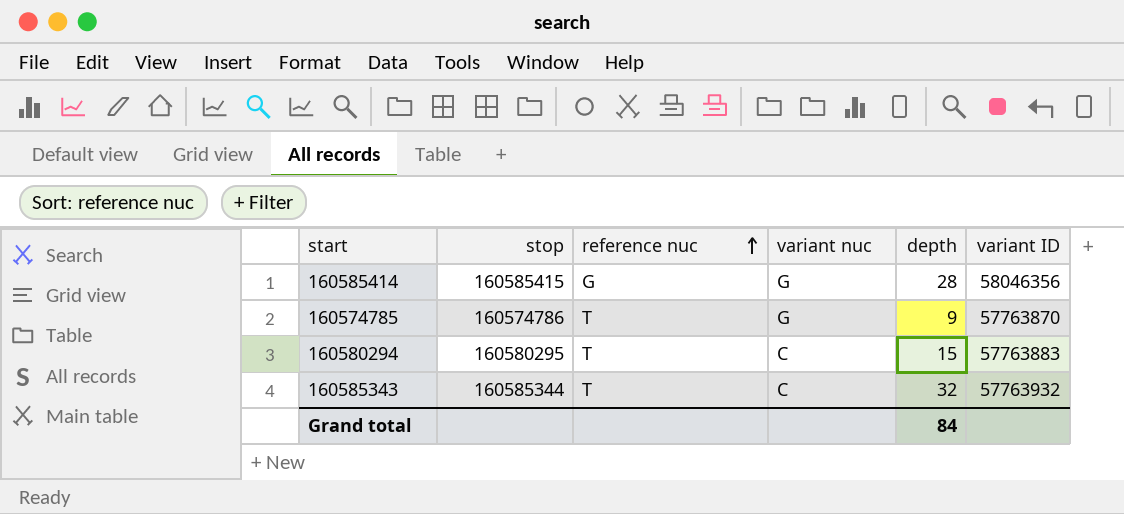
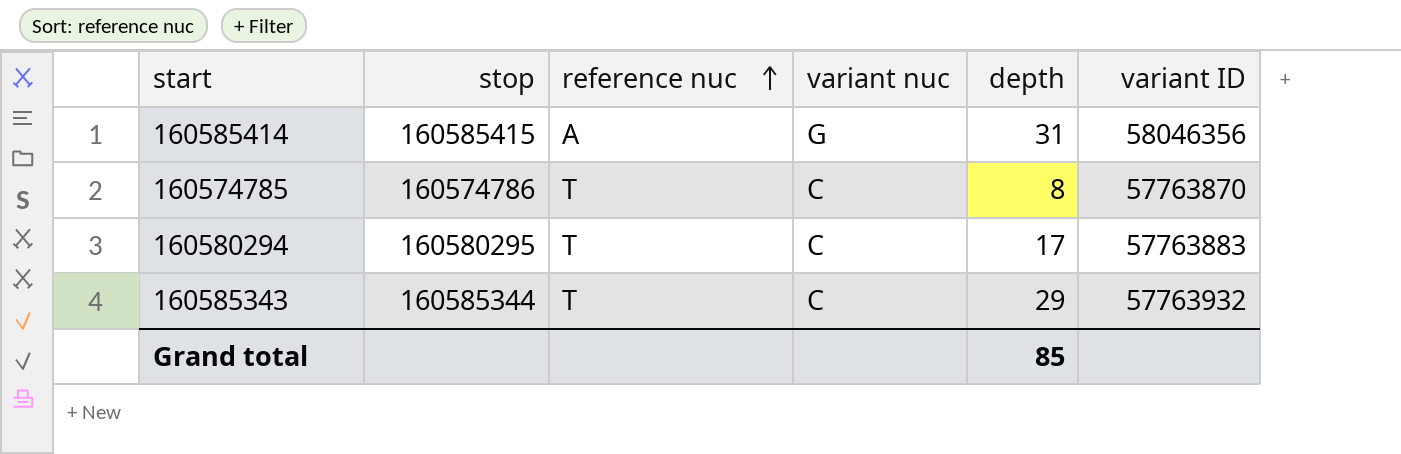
160585414 | reference nuc: G -> A
160585414 | depth: 28 -> 31
160574785 | variant nuc: G -> C
160574785 | depth: 9 -> 8
160580294 | depth: 15 -> 17
160585343 | depth: 32 -> 29
Grand total | depth: 84 -> 85

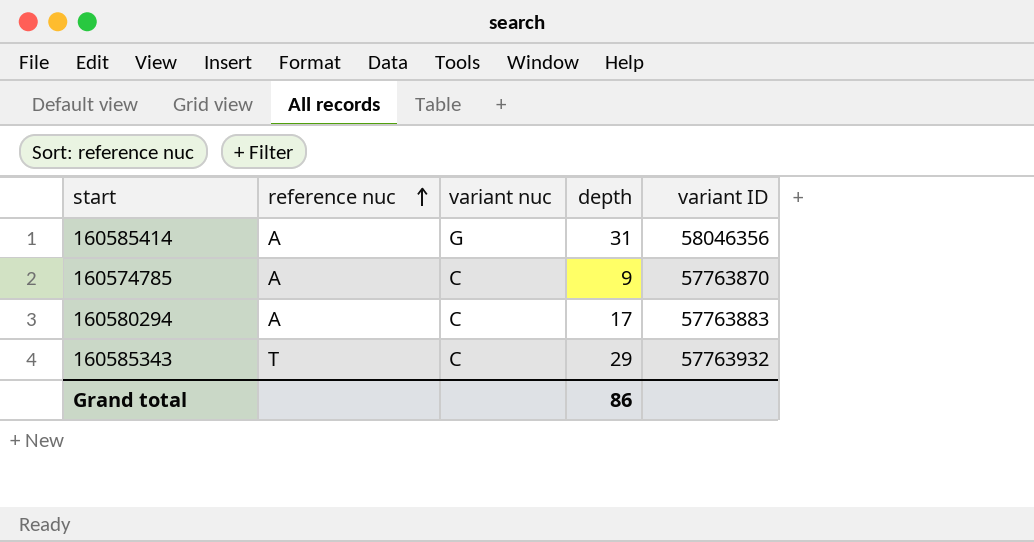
column stop | position: 2 -> none
160574785 | reference nuc: T -> A
160574785 | depth: 8 -> 9
160580294 | reference nuc: T -> A
Grand total | depth: 85 -> 86

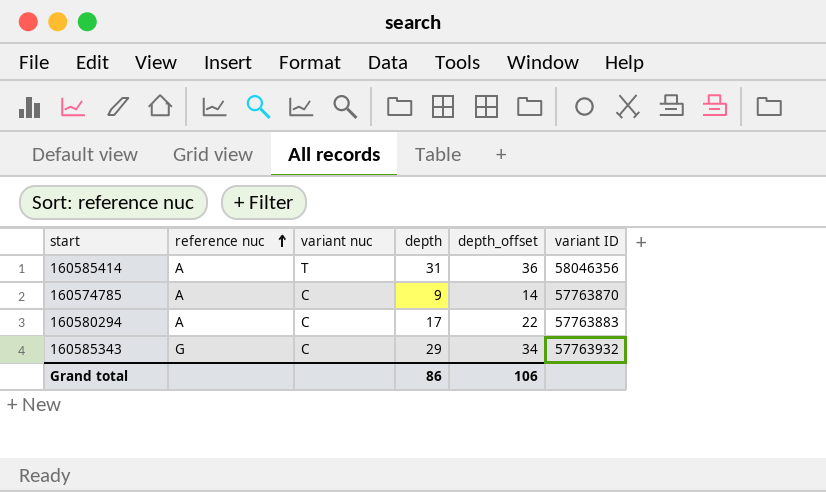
column depth_offset | formula: none -> [depth] + 5
160585414 | variant nuc: G -> T
160585343 | reference nuc: T -> G

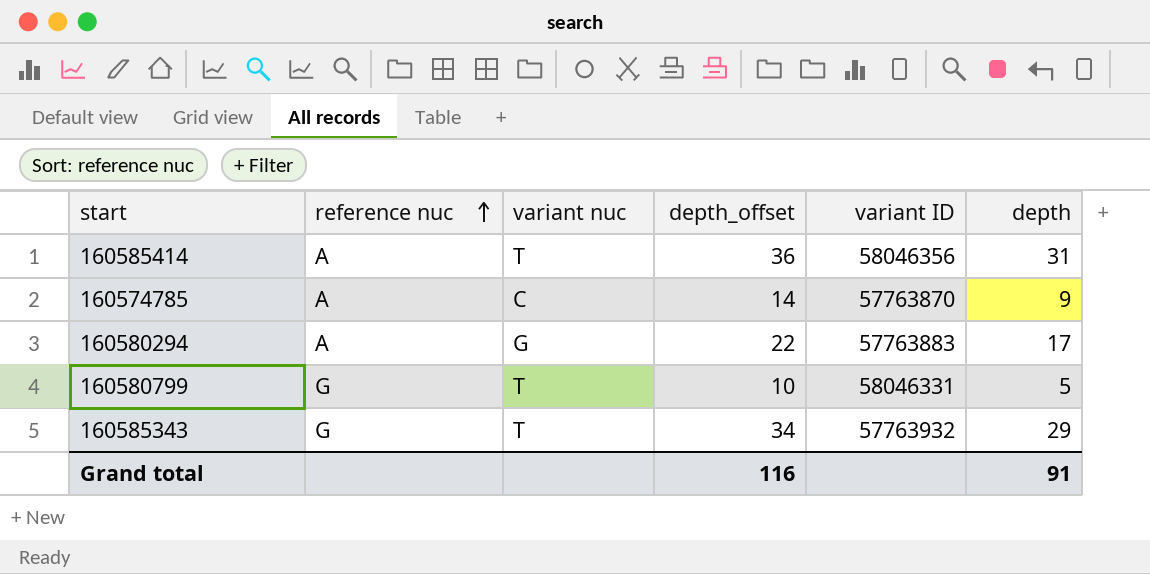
column depth | position: 4 -> 6
160580294 | variant nuc: C -> G
row 160580799: none -> G | T | 10 | 58046331 | 5
160585343 | variant nuc: C -> T
Grand total | depth_offset: 106 -> 116
Grand total | depth: 86 -> 91

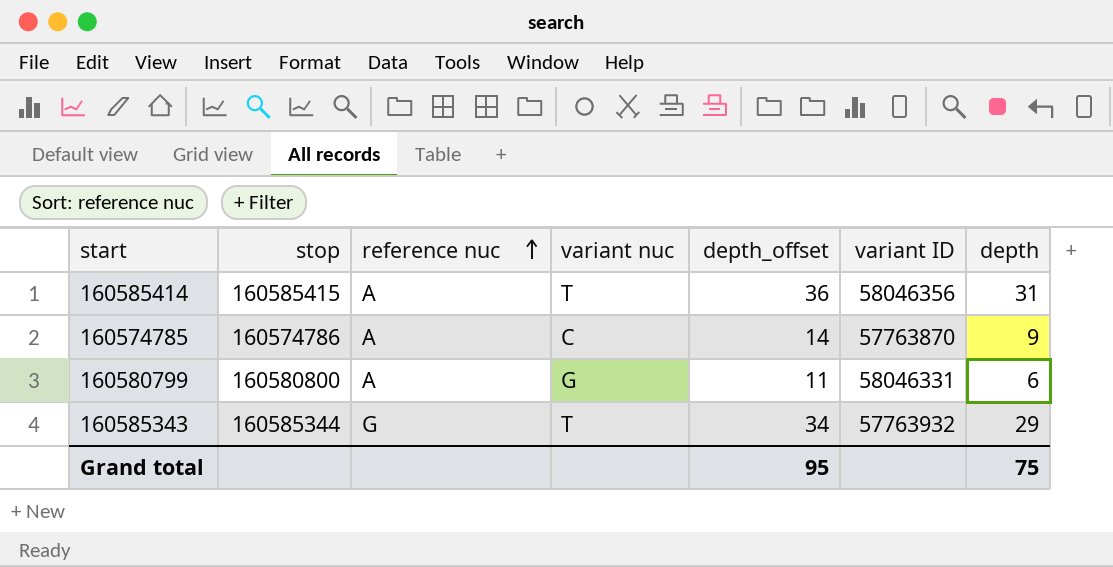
column stop | position: none -> 2
row 160580294: A | G | 22 | 57763883 | 17 -> none
160580799 | reference nuc: G -> A
160580799 | variant nuc: T -> G
160580799 | depth_offset: 10 -> 11
160580799 | depth: 5 -> 6
Grand total | depth_offset: 116 -> 95
Grand total | depth: 91 -> 75

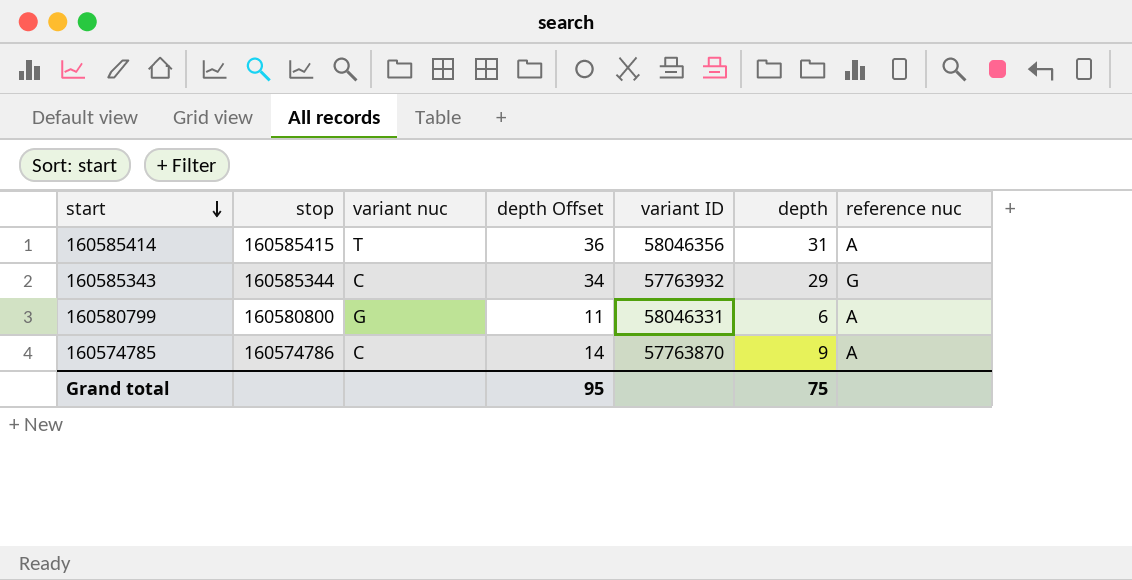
row order: reference nuc ascending -> start descending
column name: depth_offset -> depth Offset
column reference nuc | position: 3 -> 7
160585343 | variant nuc: T -> C

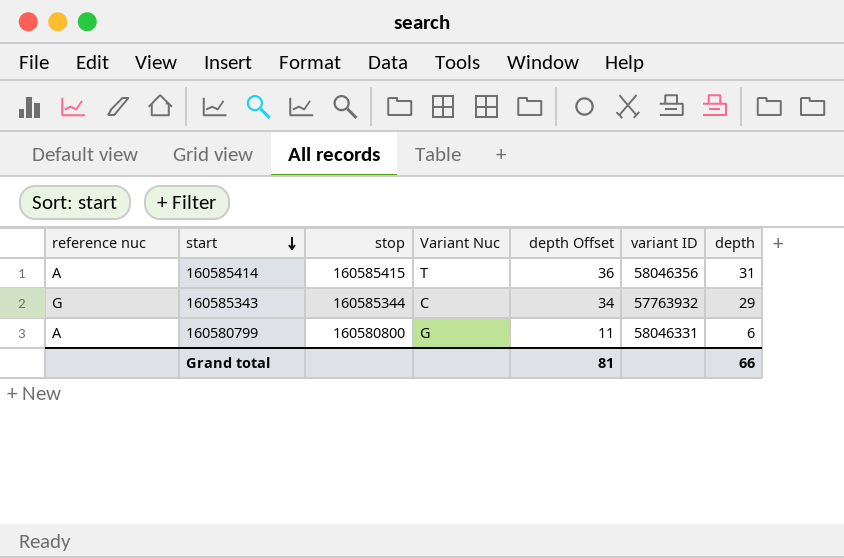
column reference nuc | position: 7 -> 1
column name: variant nuc -> Variant Nuc
row 160574785: 160574786 | C | 14 | 57763870 | 9 | A -> none
Grand total | depth Offset: 95 -> 81
Grand total | depth: 75 -> 66

